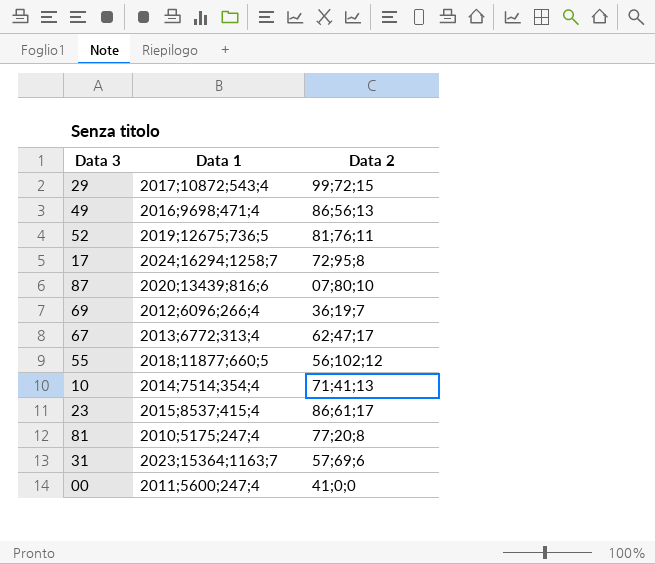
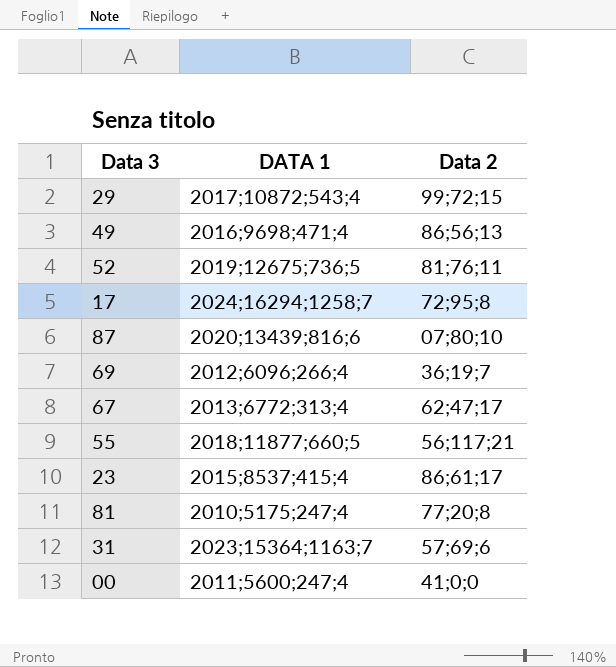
column name: Data 1 -> DATA 1
row 10: 2014;7514;354;4 | 71;41;13 -> none
55 | Data 2: 56;102;12 -> 56;117;21

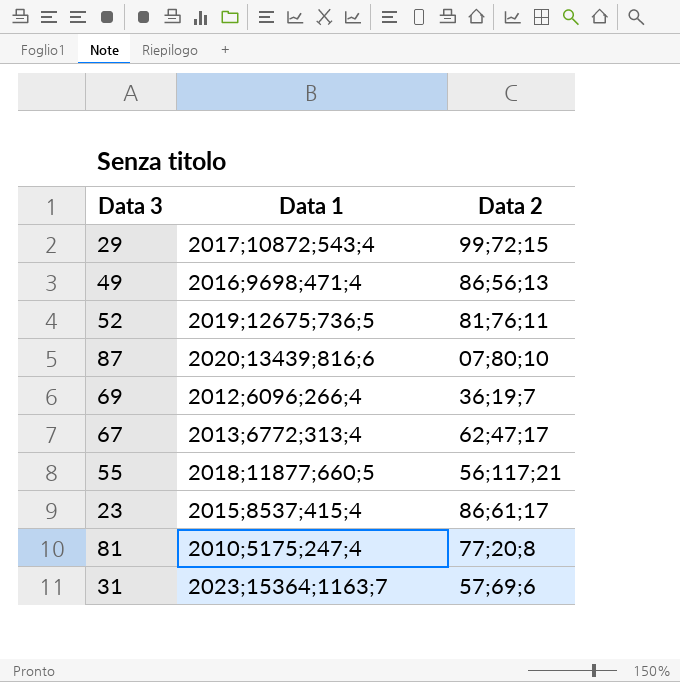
column name: DATA 1 -> Data 1
row 17: 2024;16294;1258;7 | 72;95;8 -> none
row 00: 2011;5600;247;4 | 41;0;0 -> none

